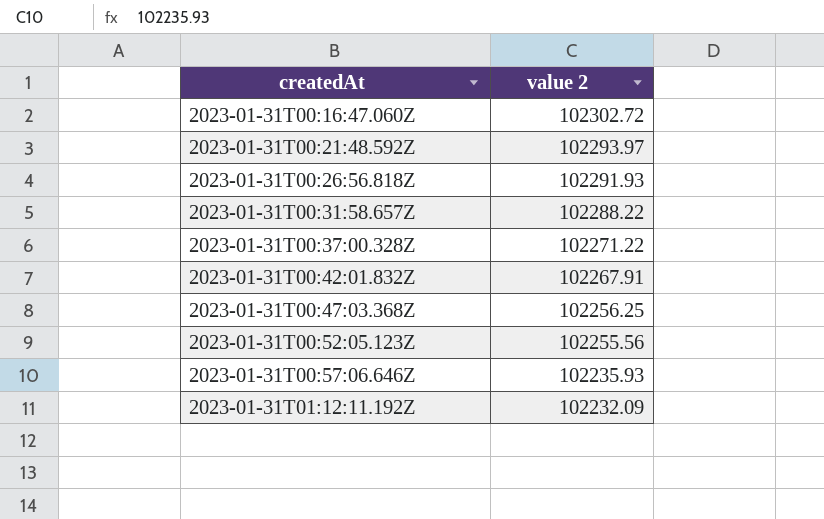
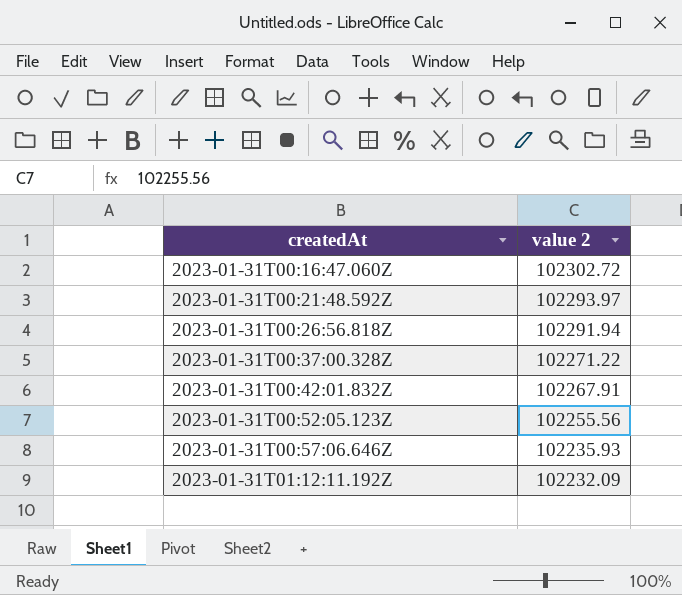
row 2023-01-31T00:31:58.657Z: 102288.22 -> none
row 2023-01-31T00:47:03.368Z: 102256.25 -> none
2023-01-31T00:26:56.818Z | value 2: 102291.93 -> 102291.94

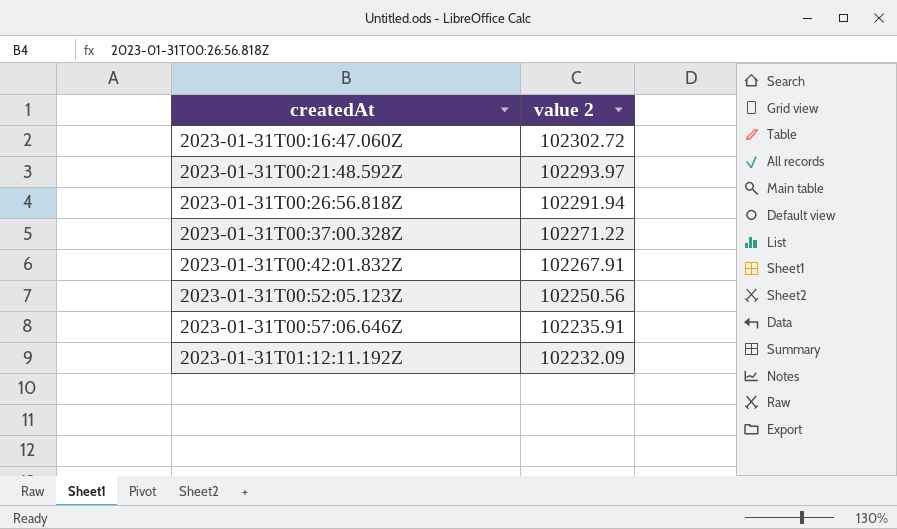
2023-01-31T00:52:05.123Z | value 2: 102255.56 -> 102250.56
2023-01-31T00:57:06.646Z | value 2: 102235.93 -> 102235.91

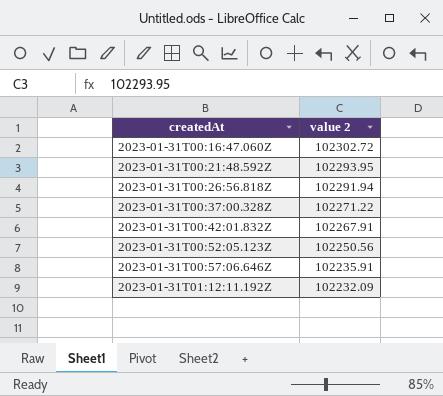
2023-01-31T00:21:48.592Z | value 2: 102293.97 -> 102293.95

